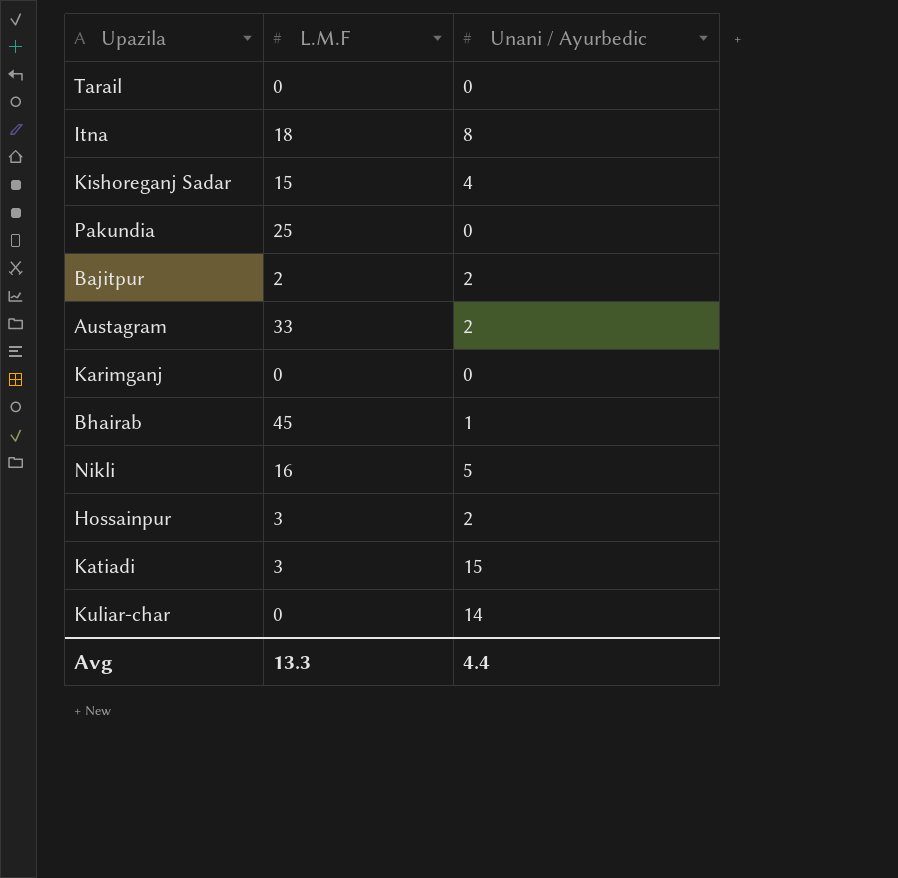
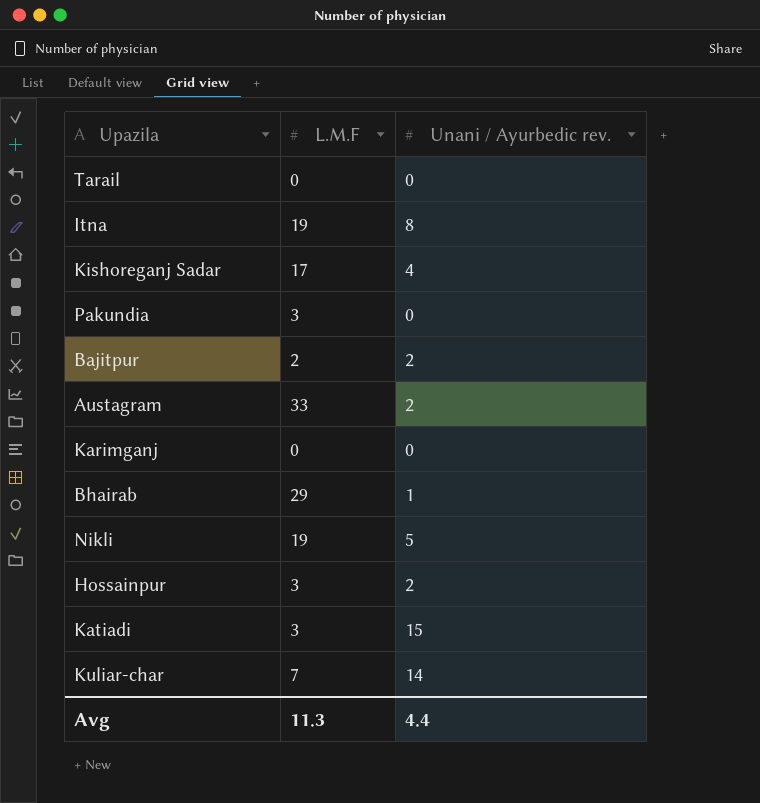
column name: Unani / Ayurbedic -> Unani / Ayurbedic rev.
Itna | L.M.F: 18 -> 19
Kishoreganj Sadar | L.M.F: 15 -> 17
Pakundia | L.M.F: 25 -> 3
Bhairab | L.M.F: 45 -> 29
Nikli | L.M.F: 16 -> 19
Kuliar-char | L.M.F: 0 -> 7
Avg | L.M.F: 13.3 -> 11.3

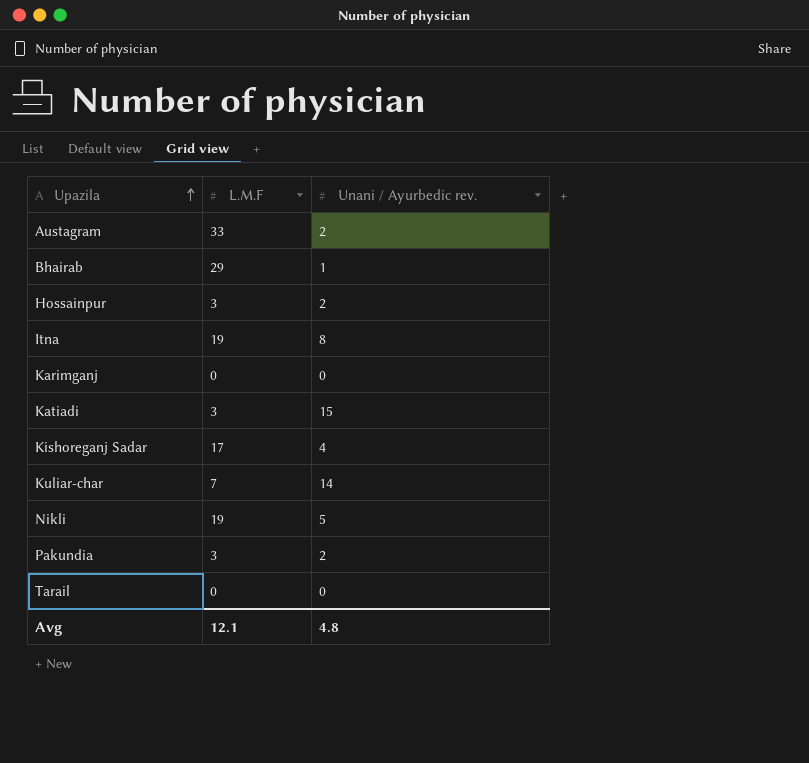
row order: none -> Upazila ascending
row Bajitpur: 2 | 2 -> none
Pakundia | Unani / Ayurbedic rev.: 0 -> 2
Avg | L.M.F: 11.3 -> 12.1
Avg | Unani / Ayurbedic rev.: 4.4 -> 4.8

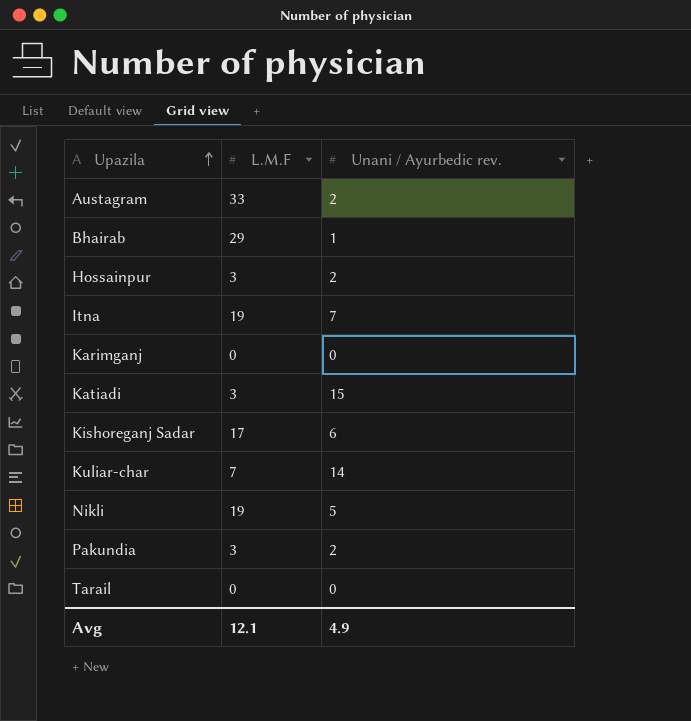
Itna | Unani / Ayurbedic rev.: 8 -> 7
Kishoreganj Sadar | Unani / Ayurbedic rev.: 4 -> 6
Avg | Unani / Ayurbedic rev.: 4.8 -> 4.9

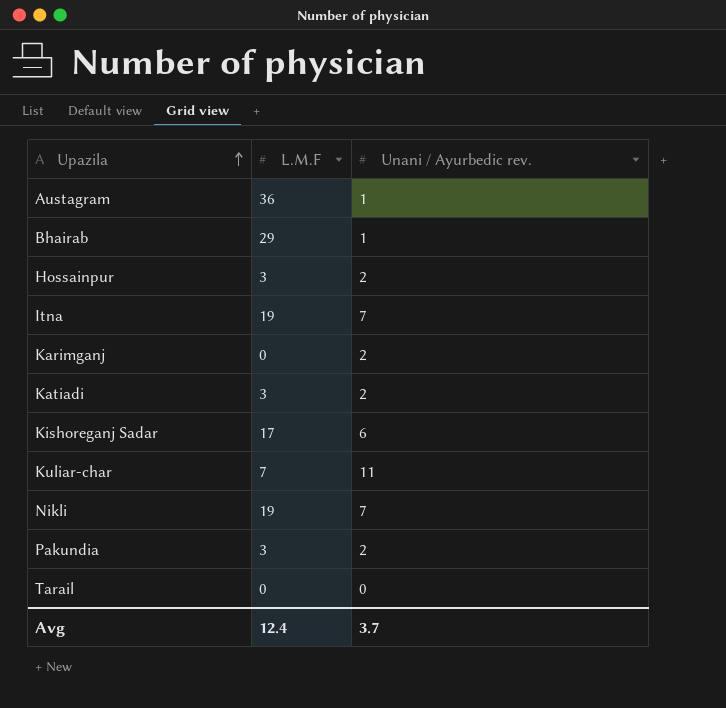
Austagram | L.M.F: 33 -> 36
Austagram | Unani / Ayurbedic rev.: 2 -> 1
Karimganj | Unani / Ayurbedic rev.: 0 -> 2
Katiadi | Unani / Ayurbedic rev.: 15 -> 2
Kuliar-char | Unani / Ayurbedic rev.: 14 -> 11
Nikli | Unani / Ayurbedic rev.: 5 -> 7
Avg | L.M.F: 12.1 -> 12.4
Avg | Unani / Ayurbedic rev.: 4.9 -> 3.7

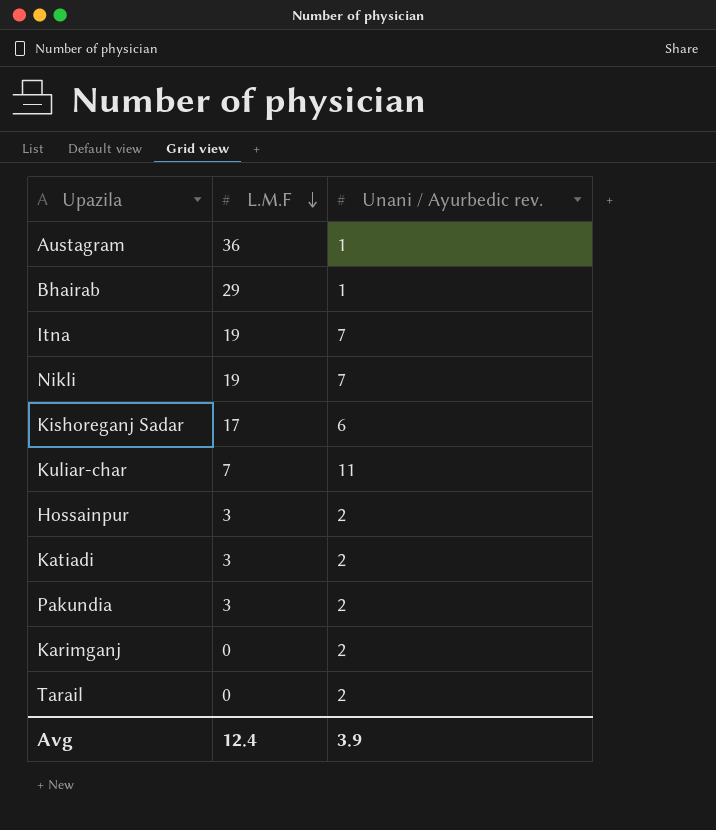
row order: Upazila ascending -> L.M.F descending
Tarail | Unani / Ayurbedic rev.: 0 -> 2
Avg | Unani / Ayurbedic rev.: 3.7 -> 3.9

